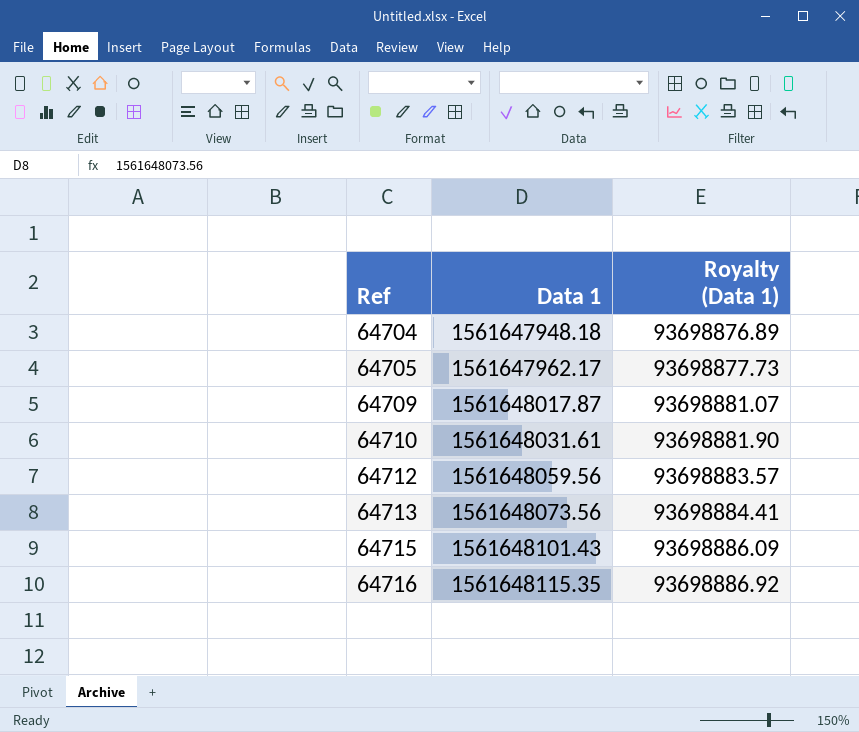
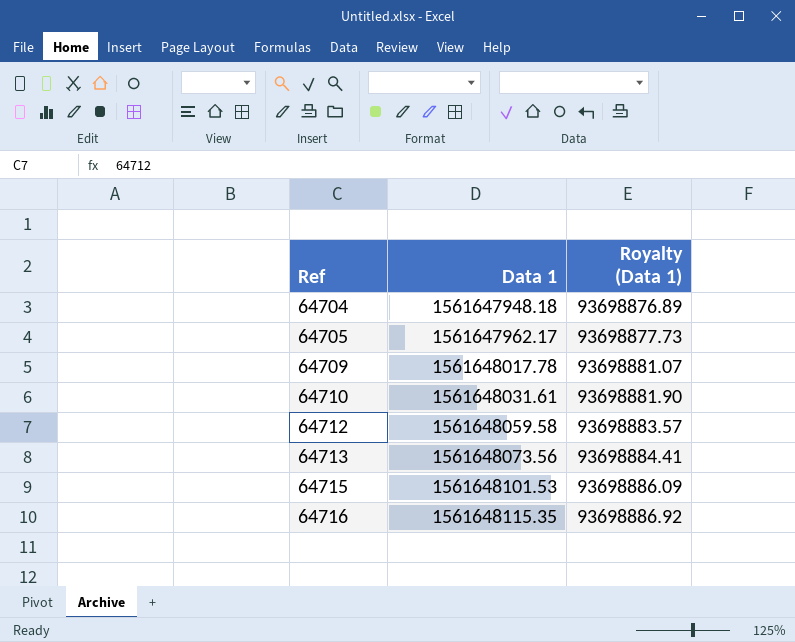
64709 | Data 1: 1561648017.87 -> 1561648017.78
64712 | Data 1: 1561648059.56 -> 1561648059.58
64715 | Data 1: 1561648101.43 -> 1561648101.53

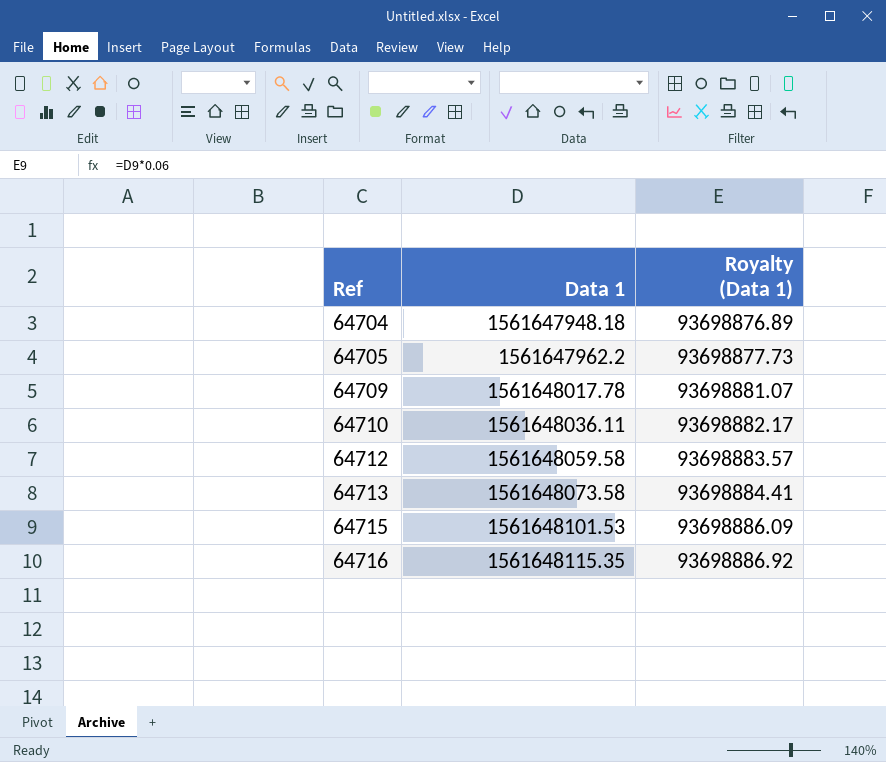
64705 | Data 1: 1561647962.17 -> 1561647962.2
64710 | Data 1: 1561648031.61 -> 1561648036.11
64710 | Royalty (Data 1): 93698881.90 -> 93698882.17
64713 | Data 1: 1561648073.56 -> 1561648073.58

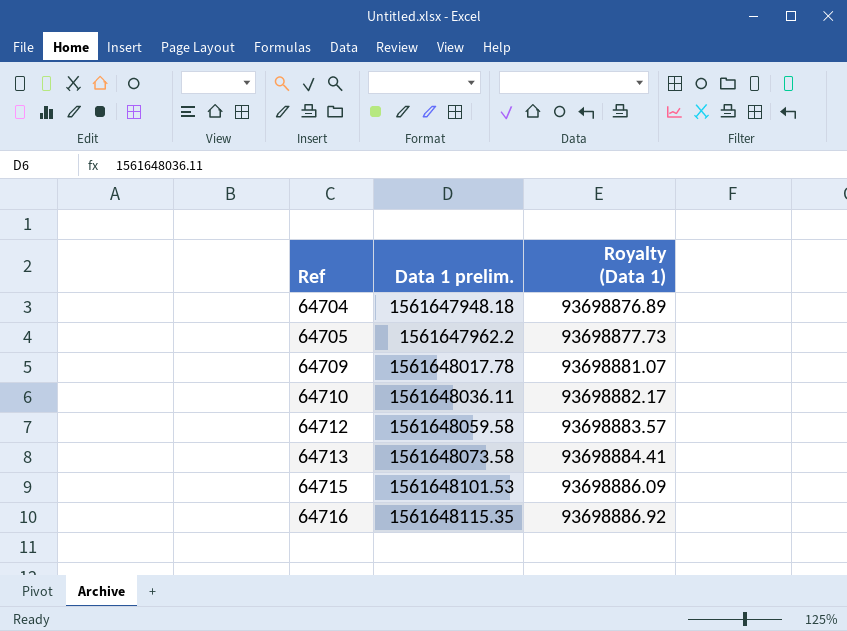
column name: Data 1 -> Data 1 prelim.

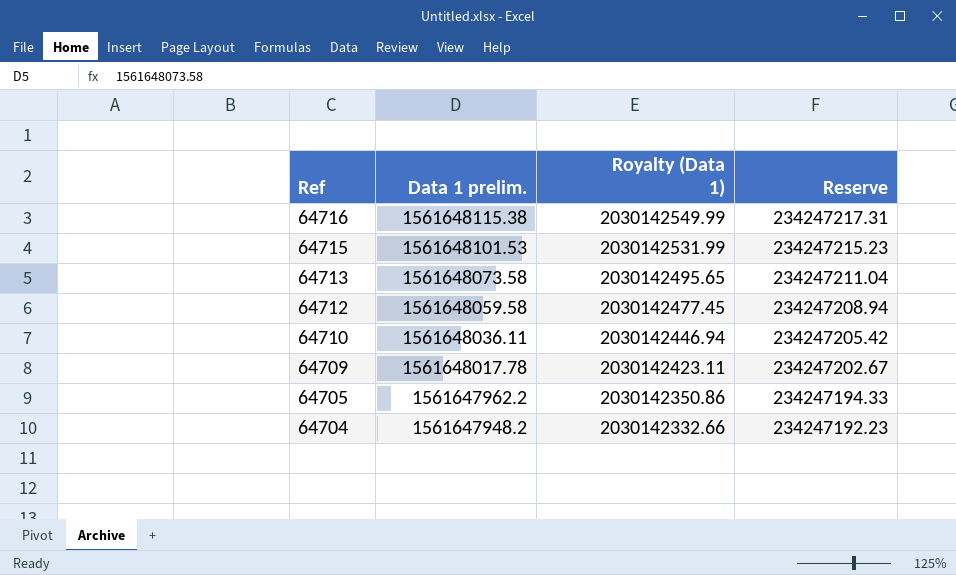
row order: Ref ascending -> Ref descending
column Royalty (Data 1) | formula: [Data 1 prelim.] * 0.06 -> [Data 1 prelim.] * 1.3
column Reserve | formula: none -> [Data 1 prelim.] * 0.15
64716 | Data 1 prelim.: 1561648115.35 -> 1561648115.38
64704 | Data 1 prelim.: 1561647948.18 -> 1561647948.2

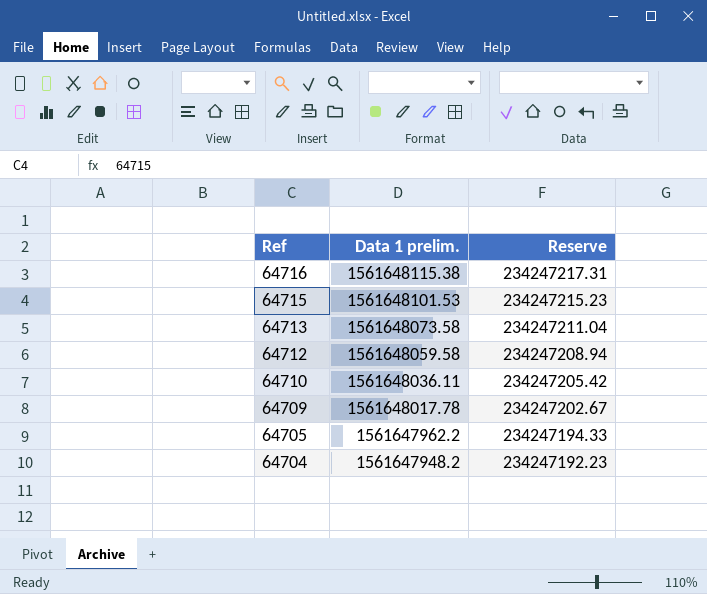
column Royalty (Data 1) | formula: [Data 1 prelim.] * 1.3 -> none

